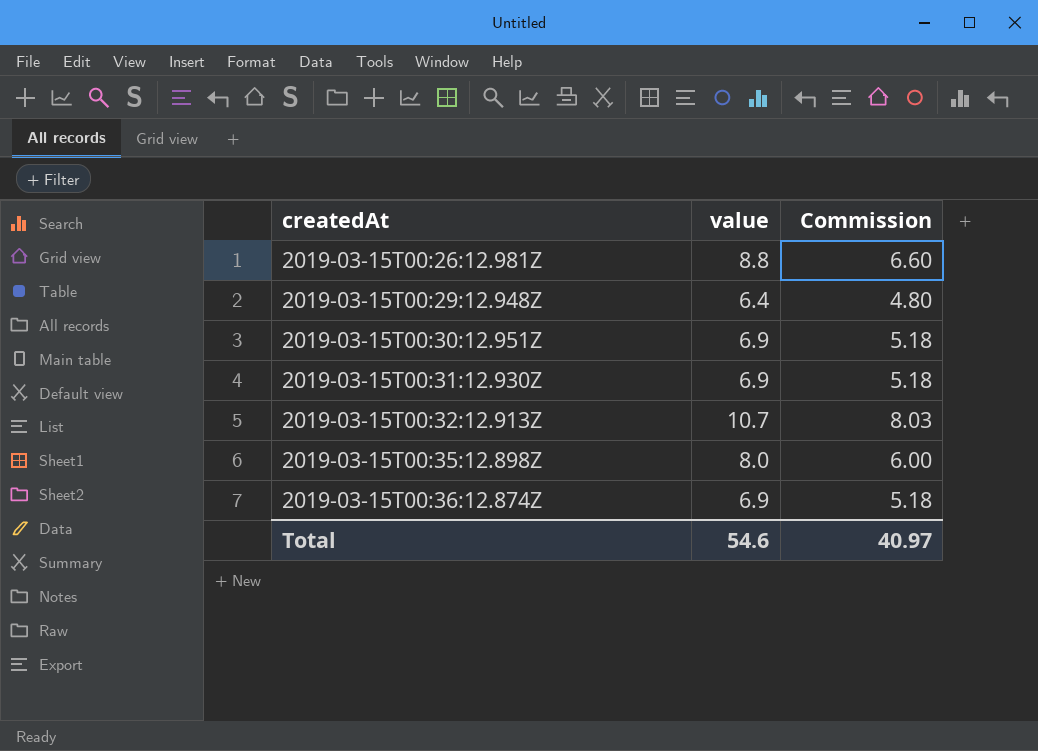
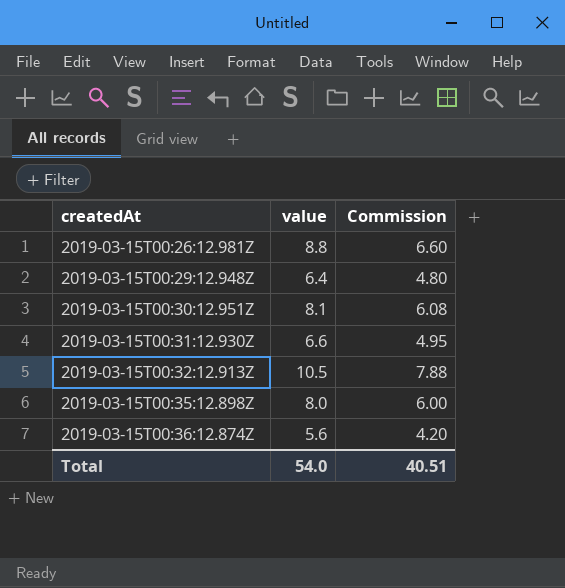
2019-03-15T00:30:12.951Z | value: 6.9 -> 8.1
2019-03-15T00:30:12.951Z | Commission: 5.18 -> 6.08
2019-03-15T00:31:12.930Z | value: 6.9 -> 6.6
2019-03-15T00:31:12.930Z | Commission: 5.18 -> 4.95
2019-03-15T00:32:12.913Z | value: 10.7 -> 10.5
2019-03-15T00:32:12.913Z | Commission: 8.03 -> 7.88
2019-03-15T00:36:12.874Z | value: 6.9 -> 5.6
2019-03-15T00:36:12.874Z | Commission: 5.18 -> 4.20
Total | value: 54.6 -> 54.0
Total | Commission: 40.97 -> 40.51

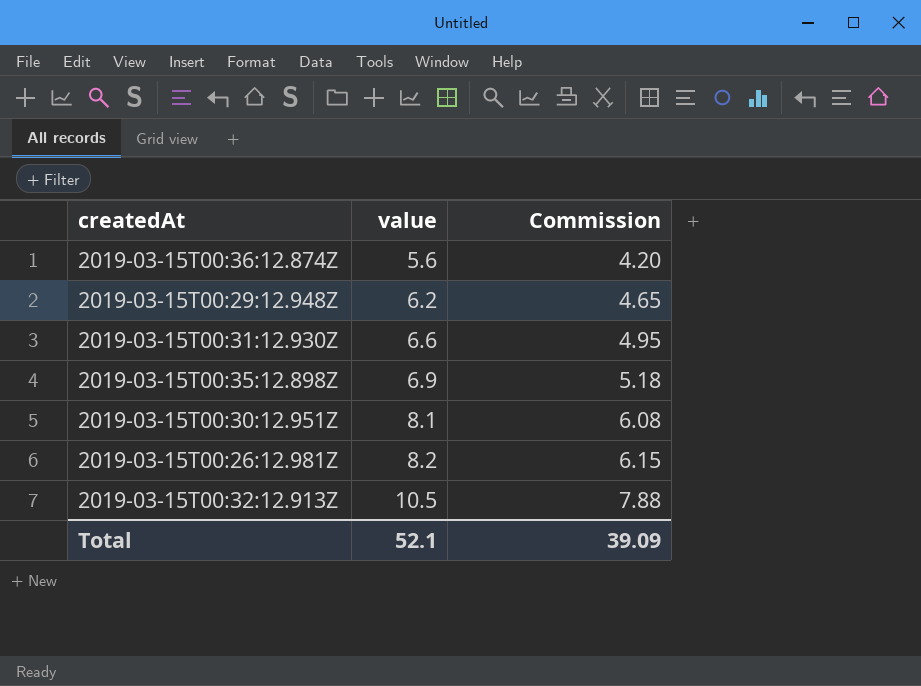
row order: createdAt ascending -> value ascending
2019-03-15T00:29:12.948Z | value: 6.4 -> 6.2
2019-03-15T00:29:12.948Z | Commission: 4.80 -> 4.65
2019-03-15T00:35:12.898Z | value: 8.0 -> 6.9
2019-03-15T00:35:12.898Z | Commission: 6.00 -> 5.18
2019-03-15T00:26:12.981Z | value: 8.8 -> 8.2
2019-03-15T00:26:12.981Z | Commission: 6.60 -> 6.15
Total | value: 54.0 -> 52.1
Total | Commission: 40.51 -> 39.09

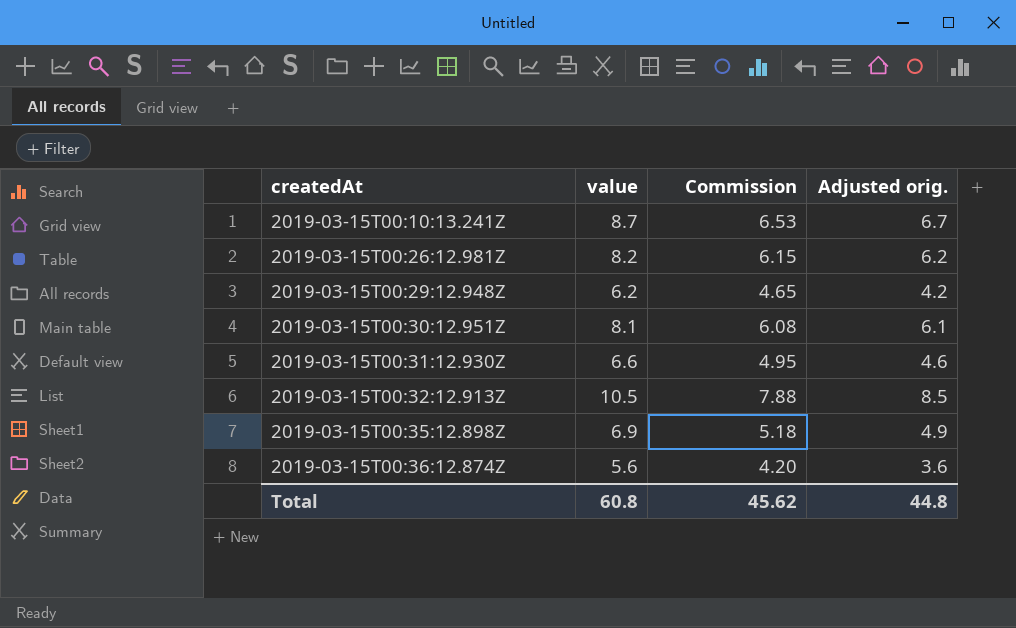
row order: value ascending -> createdAt ascending
column Adjusted orig. | formula: none -> [value] - 2
row 2019-03-15T00:10:13.241Z: none -> 8.7 | 6.53 | 6.7
Total | value: 52.1 -> 60.8
Total | Commission: 39.09 -> 45.62

